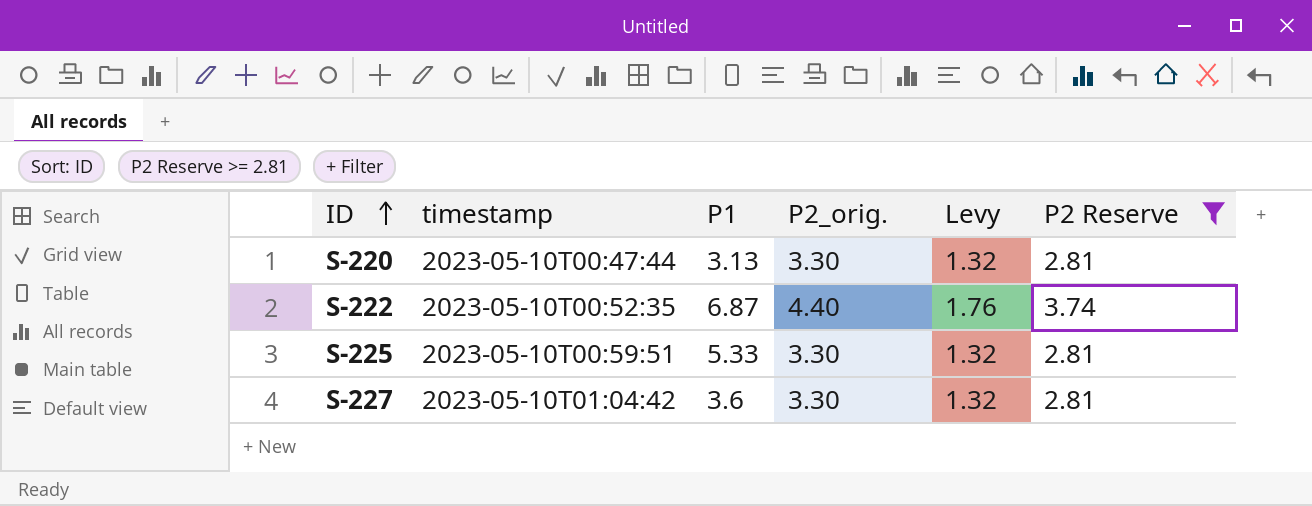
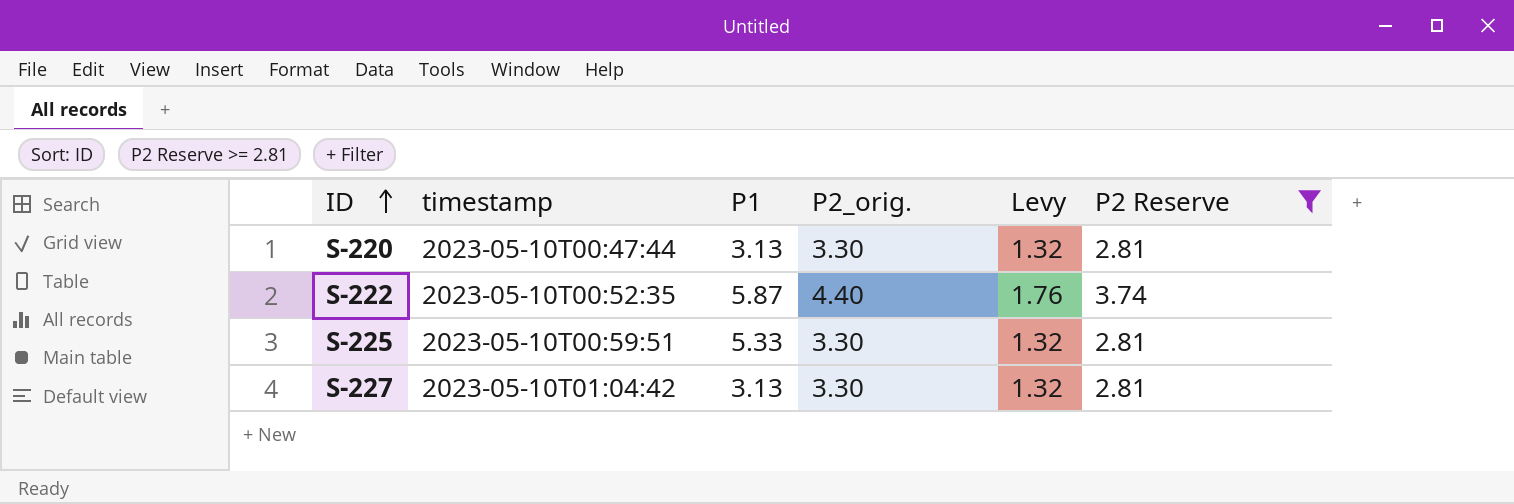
S-222 | P1: 6.87 -> 5.87
S-227 | P1: 3.6 -> 3.13

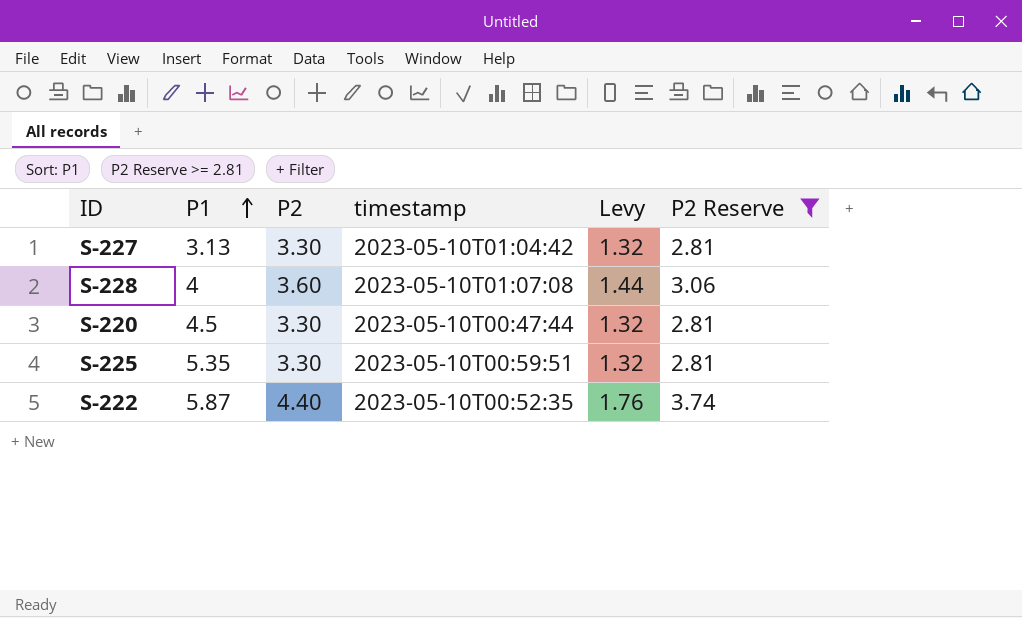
row order: ID ascending -> P1 ascending
column name: P2_orig. -> P2
column timestamp | position: 2 -> 4
row S-228: none -> 4 | 3.60 | 2023-05-10T01:07:08 | 1.44 | 3.06
S-220 | P1: 3.13 -> 4.5
S-225 | P1: 5.33 -> 5.35

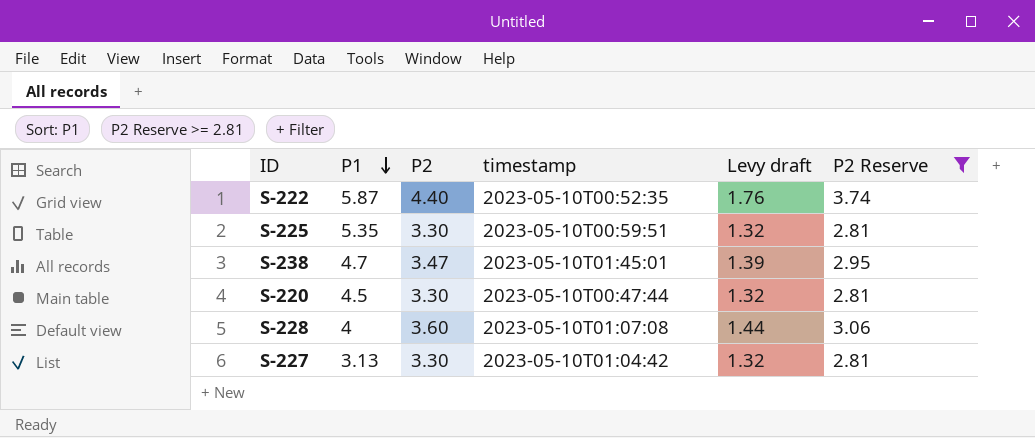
row order: P1 ascending -> P1 descending
column name: Levy -> Levy draft
row S-238: none -> 4.7 | 3.47 | 2023-05-10T01:45:01 | 1.39 | 2.95

